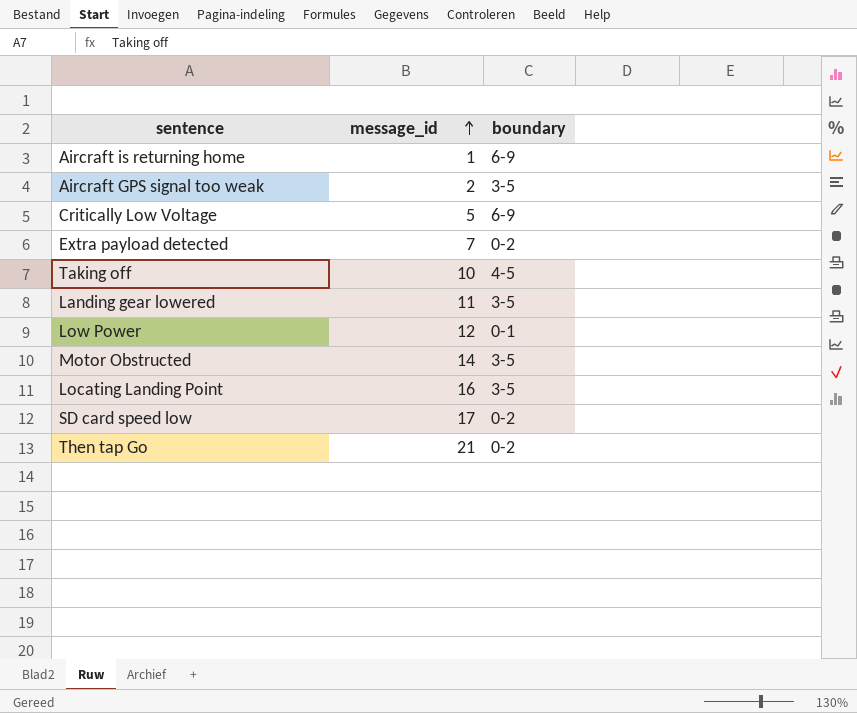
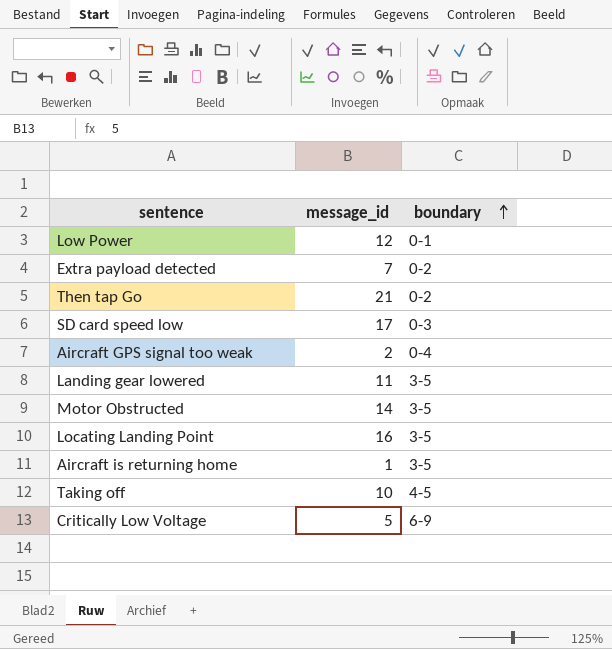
row order: message_id ascending -> boundary ascending
SD card speed low | boundary: 0-2 -> 0-3
Aircraft GPS signal too weak | boundary: 3-5 -> 0-4
Aircraft is returning home | boundary: 6-9 -> 3-5

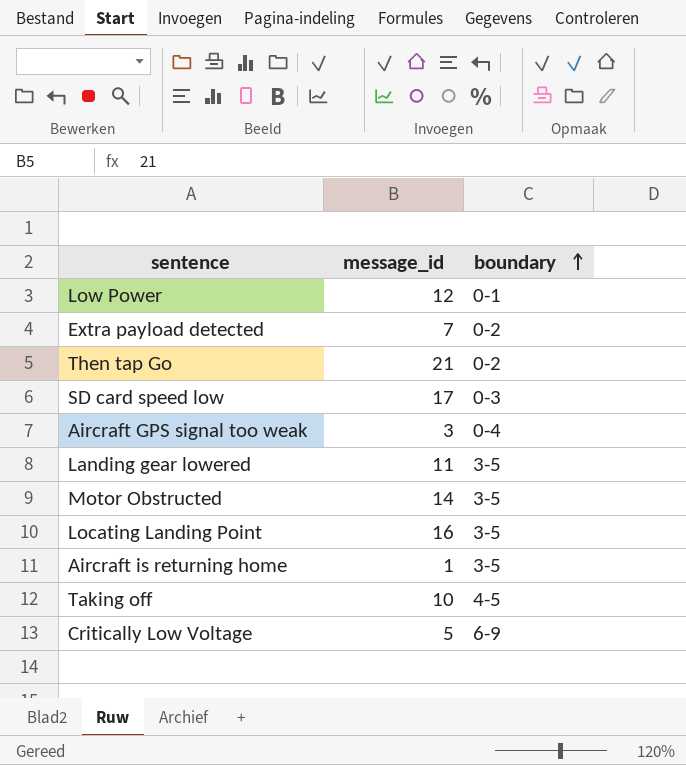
Aircraft GPS signal too weak | message_id: 2 -> 3

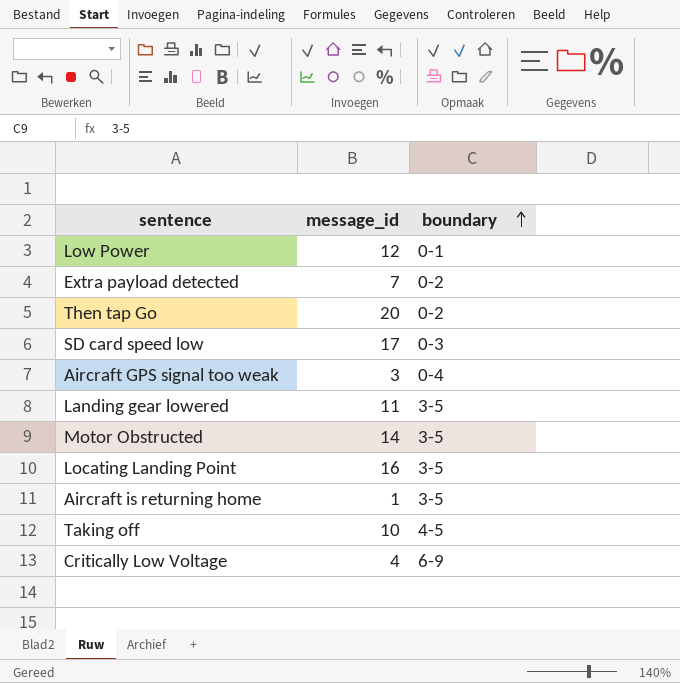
Then tap Go | message_id: 21 -> 20
Critically Low Voltage | message_id: 5 -> 4

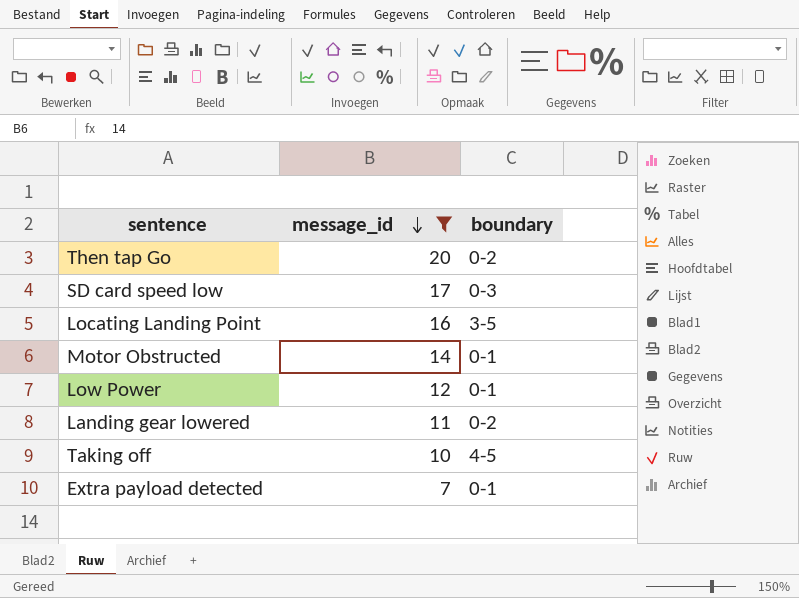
filter: none -> message_id >= 7
row order: boundary ascending -> message_id descending
Motor Obstructed | boundary: 3-5 -> 0-1
Landing gear lowered | boundary: 3-5 -> 0-2
Extra payload detected | boundary: 0-2 -> 0-1

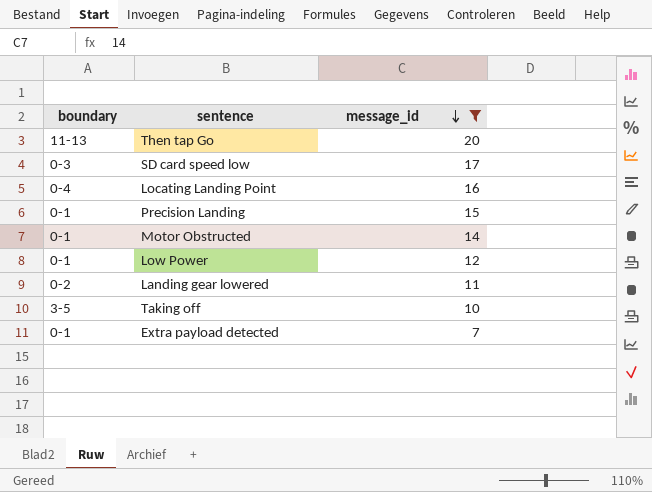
column boundary | position: 3 -> 1
Then tap Go | boundary: 0-2 -> 11-13
Locating Landing Point | boundary: 3-5 -> 0-4
row Precision Landing: none -> 0-1 | 15
Taking off | boundary: 4-5 -> 3-5

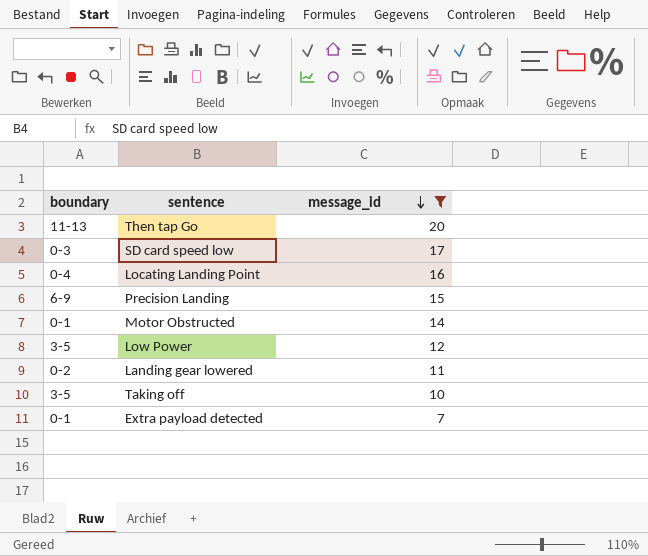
Precision Landing | boundary: 0-1 -> 6-9
Low Power | boundary: 0-1 -> 3-5

